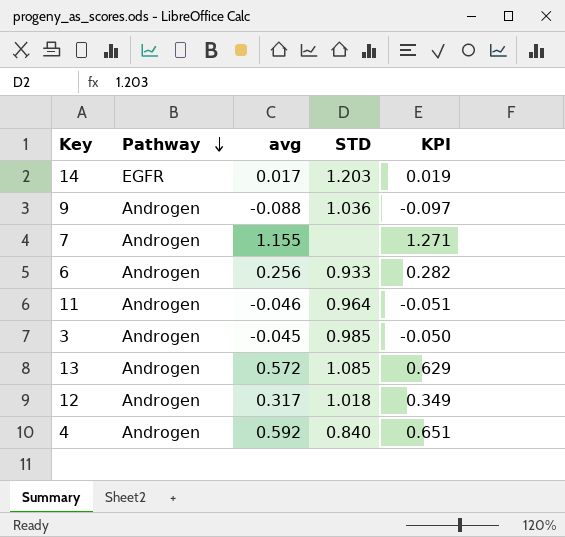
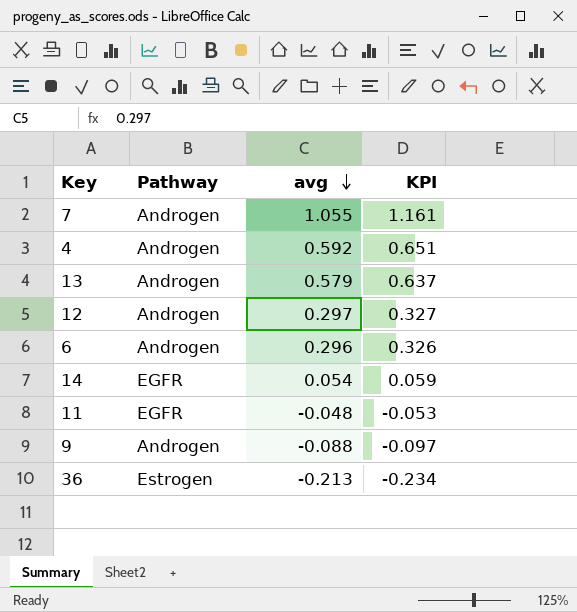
row order: Pathway descending -> avg descending
column STD | position: 4 -> none
row 3: Androgen | -0.045 | 0.985 | -0.050 -> none
7 | avg: 1.155 -> 1.055
7 | KPI: 1.271 -> 1.161
13 | avg: 0.572 -> 0.579
13 | KPI: 0.629 -> 0.637
12 | avg: 0.317 -> 0.297
12 | KPI: 0.349 -> 0.327
6 | avg: 0.256 -> 0.296
6 | KPI: 0.282 -> 0.326
14 | avg: 0.017 -> 0.054
14 | KPI: 0.019 -> 0.059
11 | Pathway: Androgen -> EGFR
11 | avg: -0.046 -> -0.048
11 | KPI: -0.051 -> -0.053
row 36: none -> Estrogen | -0.213 | -0.234

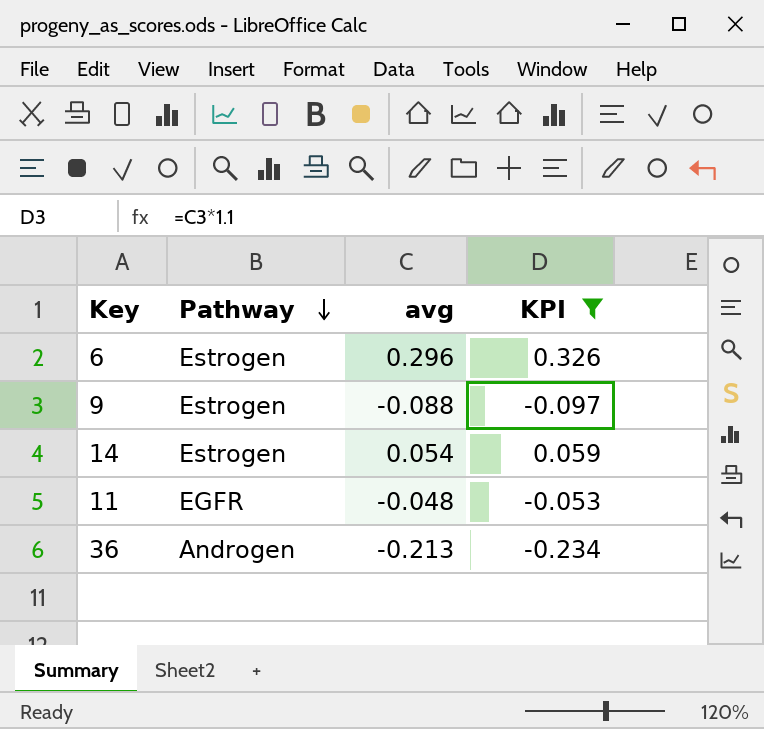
filter: none -> KPI <= 0.326
row order: avg descending -> Pathway descending
6 | Pathway: Androgen -> Estrogen
9 | Pathway: Androgen -> Estrogen
14 | Pathway: EGFR -> Estrogen
36 | Pathway: Estrogen -> Androgen

